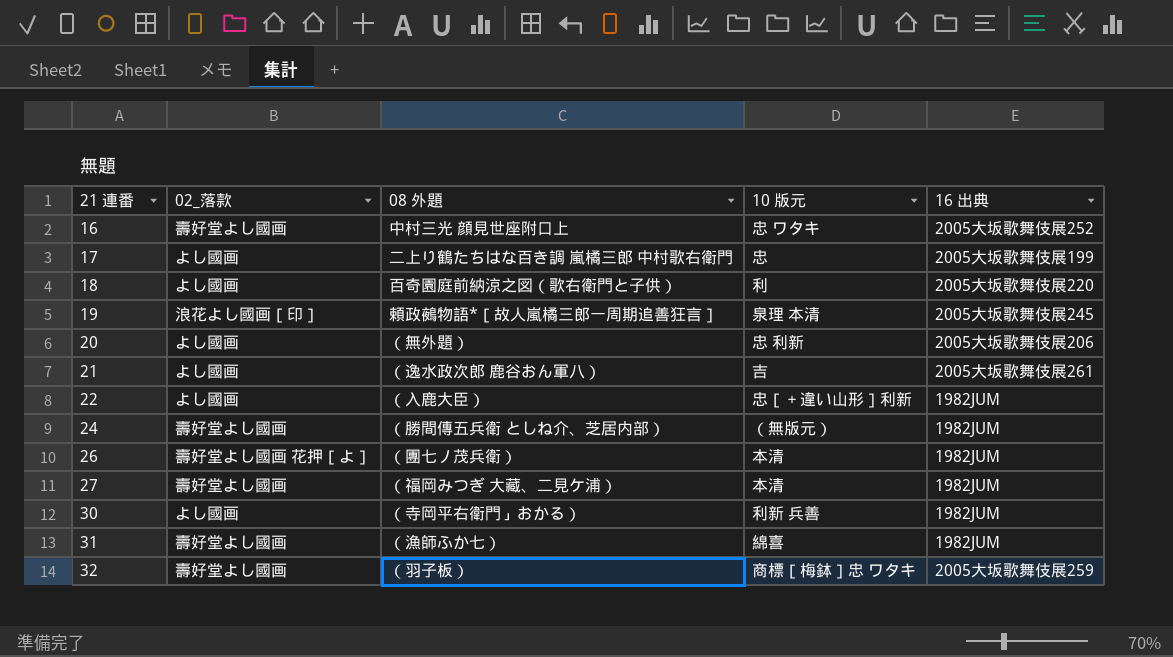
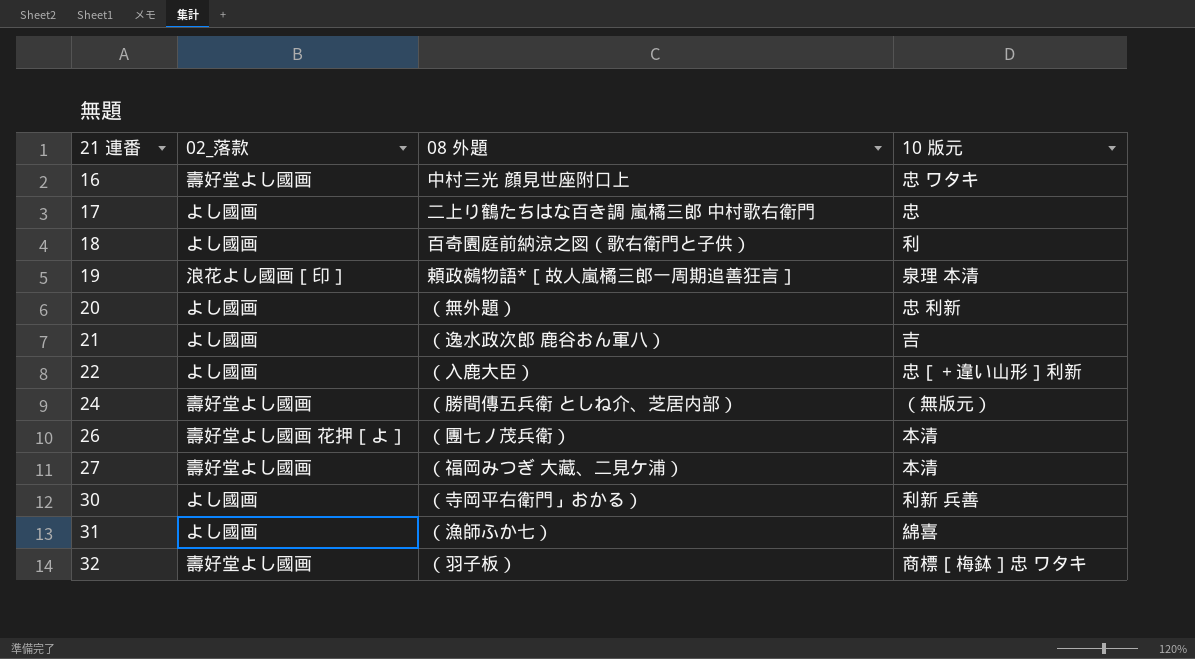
column 16 出典 | position: 5 -> none
31 | 02_落款: 壽好堂よし國画 -> よし國画

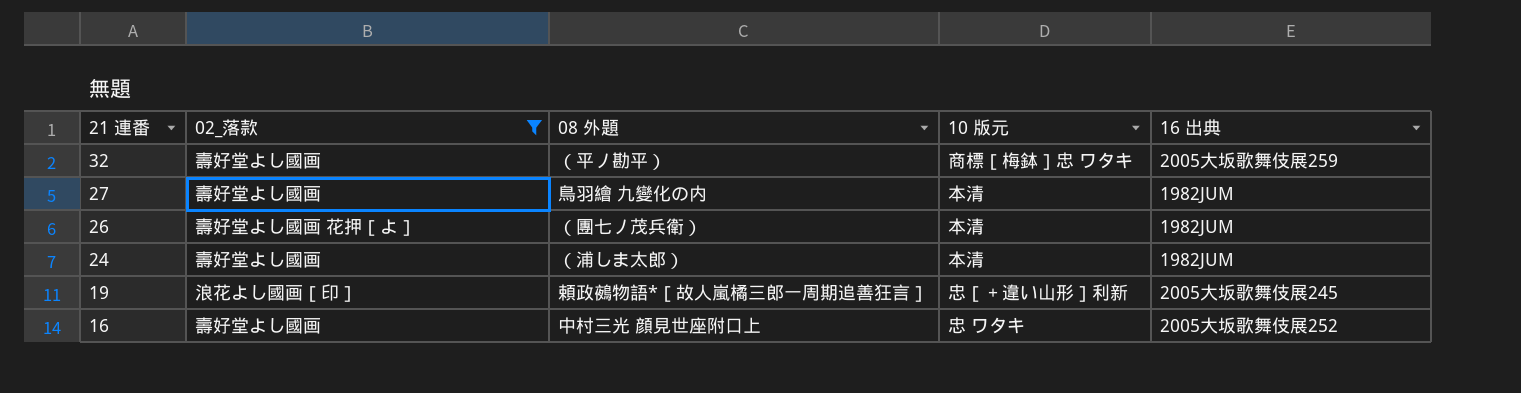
filter: none -> 02_落款 != よし國画
row order: 21 連番 ascending -> 21 連番 descending
column 16 出典 | position: none -> 5
32 | 08 外題: （羽子板） -> （平ノ勘平）
27 | 08 外題: （福岡みつぎ 大藏、二見ケ浦） -> 鳥羽繪 九變化の内
24 | 08 外題: （勝間傳五兵衛 としね介、芝居内部） -> （浦しま太郎）
24 | 10 版元: （無版元） -> 本清
19 | 10 版元: 泉理 本清 -> 忠［＋違い山形］利新

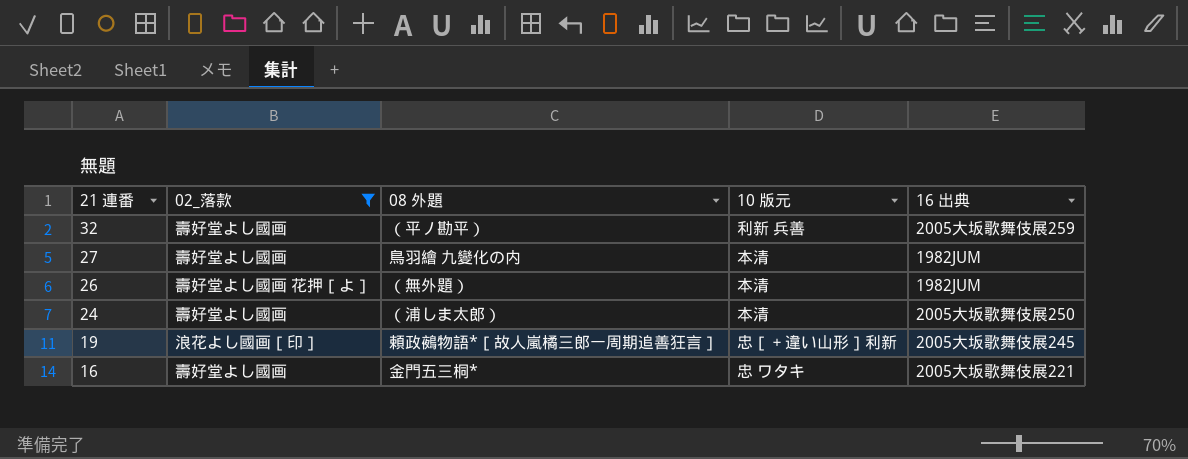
32 | 10 版元: 商標［梅鉢］忠 ワタキ -> 利新 兵善
26 | 08 外題: （團七ノ茂兵衛） -> （無外題）
24 | 16 出典: 1982JUM -> 2005大坂歌舞伎展250
16 | 08 外題: 中村三光 顔見世座附口上 -> 金門五三桐*
16 | 16 出典: 2005大坂歌舞伎展252 -> 2005大坂歌舞伎展221

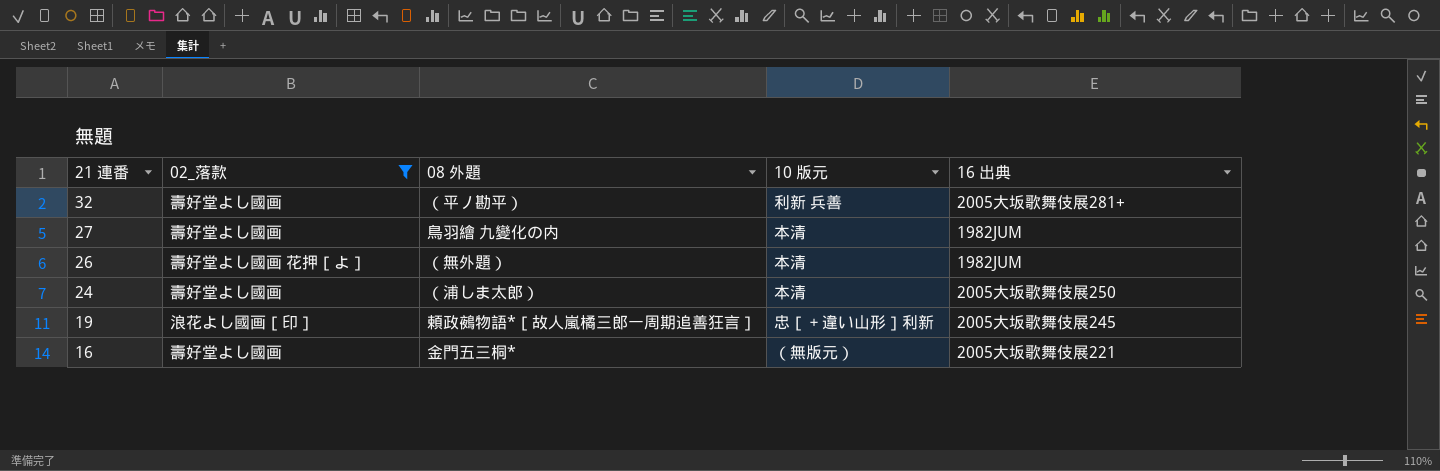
32 | 16 出典: 2005大坂歌舞伎展259 -> 2005大坂歌舞伎展281+
16 | 10 版元: 忠 ワタキ -> （無版元）

